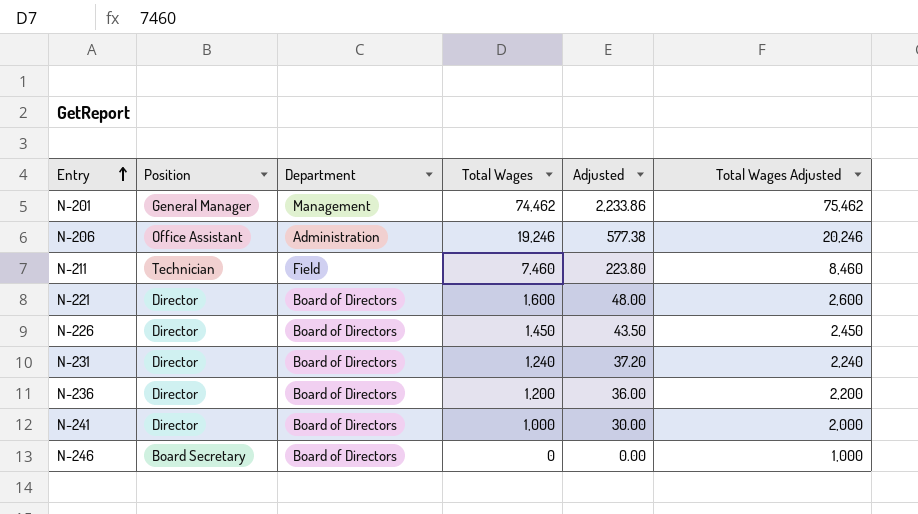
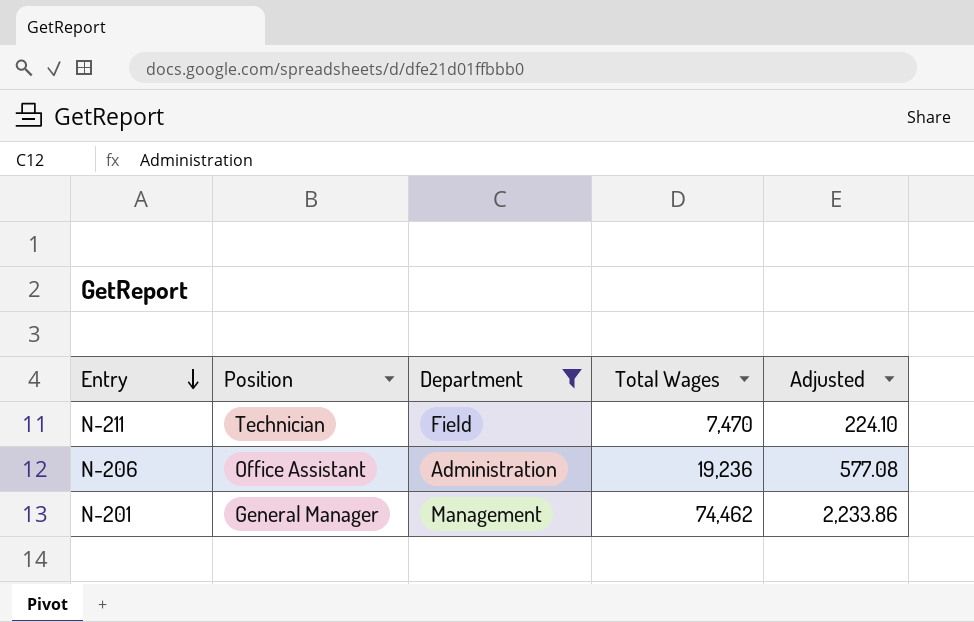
filter: none -> Department != Board of Directors
row order: Entry ascending -> Entry descending
column Total Wages Adjusted | formula: [Total Wages] + 1000 -> none
N-211 | Total Wages: 7,460 -> 7,470
N-211 | Adjusted: 223.80 -> 224.10
N-206 | Total Wages: 19,246 -> 19,236
N-206 | Adjusted: 577.38 -> 577.08

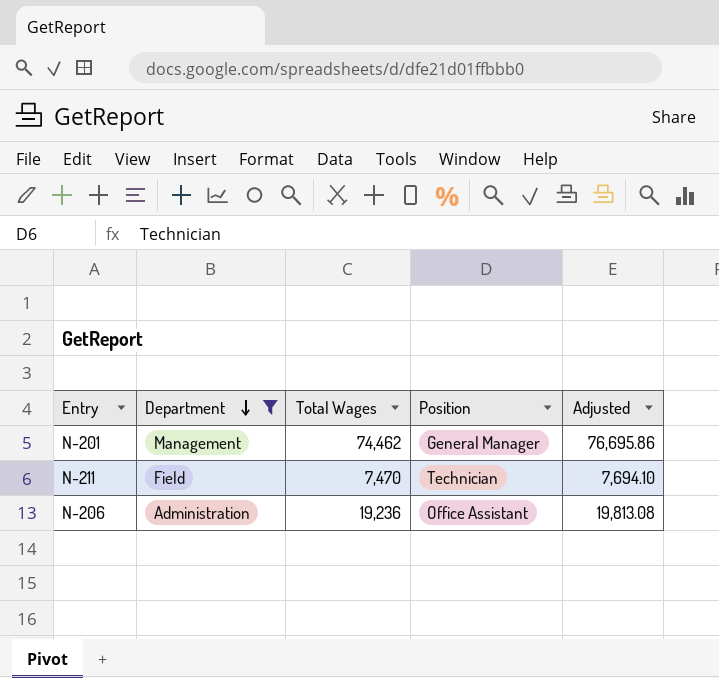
row order: Entry descending -> Department descending
column Position | position: 2 -> 4
column Adjusted | formula: [Total Wages] * 0.03 -> [Total Wages] * 1.03

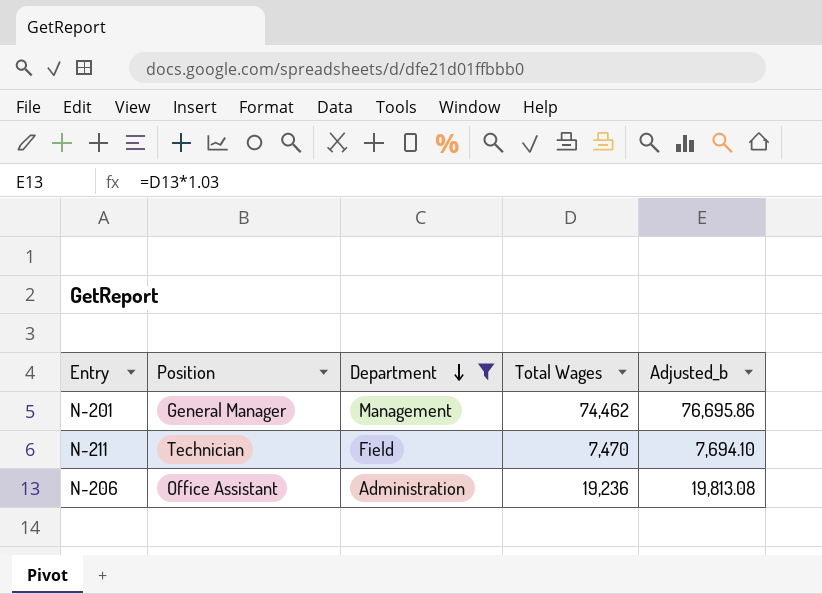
column Position | position: 4 -> 2
column name: Adjusted -> Adjusted_b

